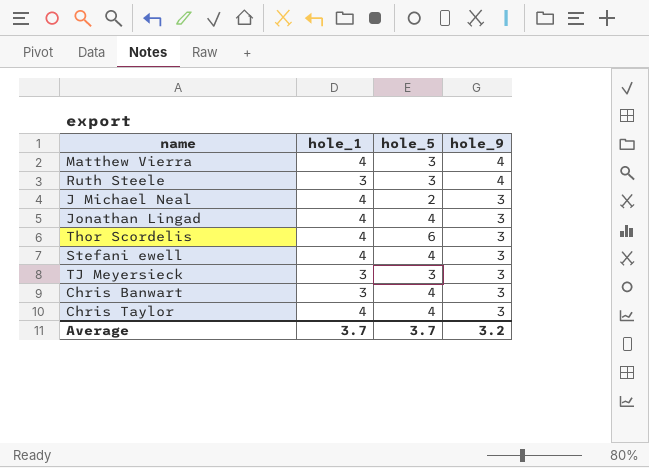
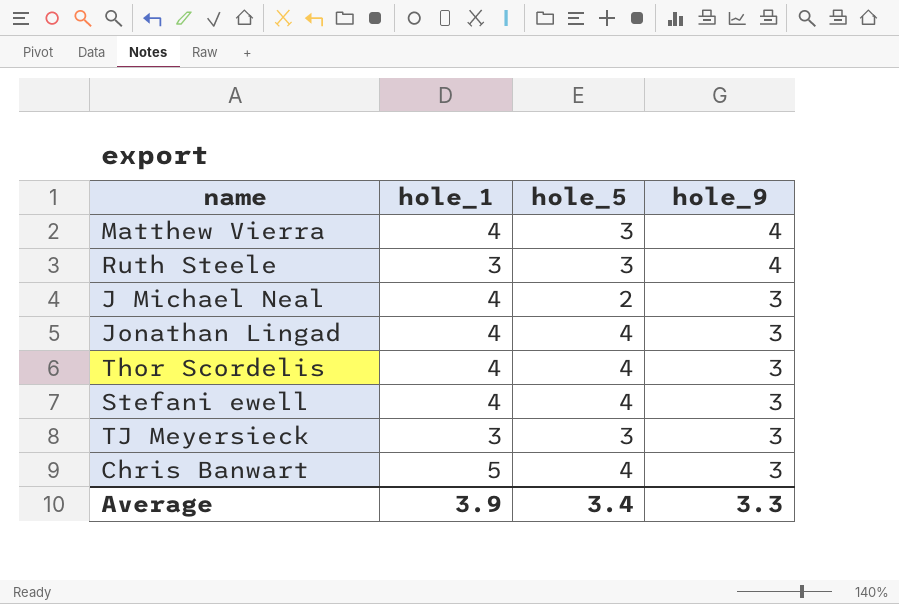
row Chris Taylor: 4 | 4 | 3 -> none
Thor Scordelis | hole_5: 6 -> 4
Chris Banwart | hole_1: 3 -> 5
Average | hole_1: 3.7 -> 3.9
Average | hole_5: 3.7 -> 3.4
Average | hole_9: 3.2 -> 3.3

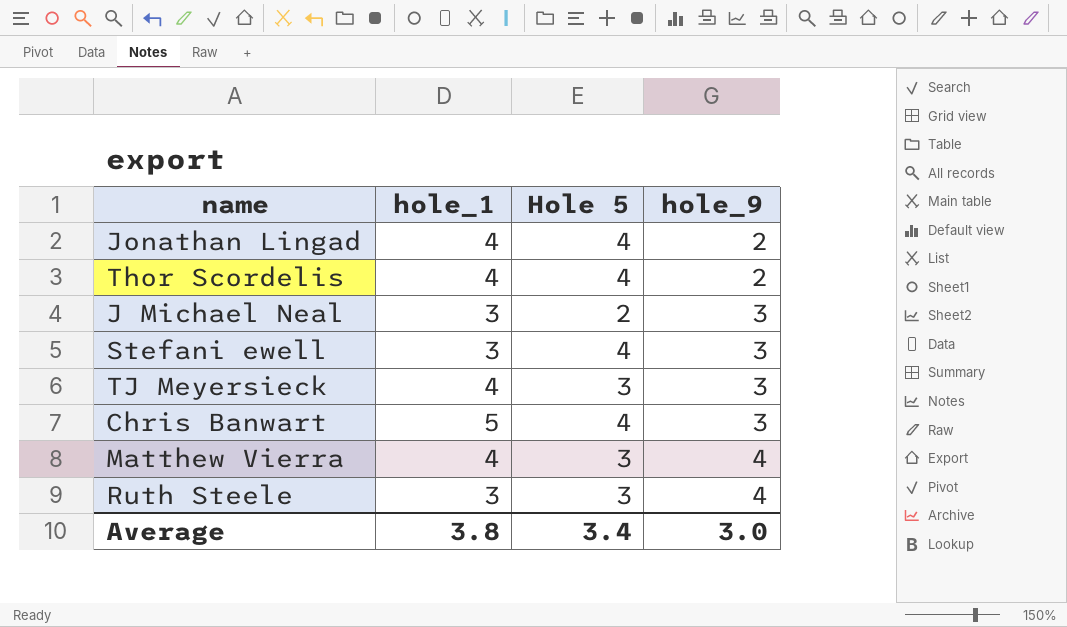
row order: hole_9 descending -> hole_9 ascending
column name: hole_5 -> Hole 5
Jonathan Lingad | hole_9: 3 -> 2
Thor Scordelis | hole_9: 3 -> 2
J Michael Neal | hole_1: 4 -> 3
Stefani ewell | hole_1: 4 -> 3
TJ Meyersieck | hole_1: 3 -> 4
Average | hole_1: 3.9 -> 3.8
Average | hole_9: 3.3 -> 3.0

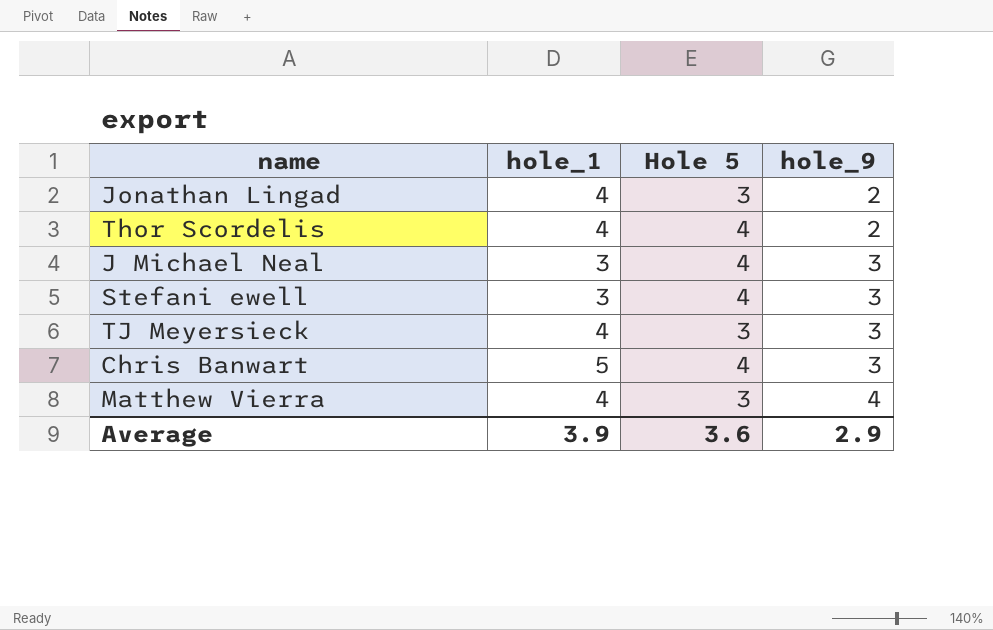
row Ruth Steele: 3 | 3 | 4 -> none
Jonathan Lingad | Hole 5: 4 -> 3
J Michael Neal | Hole 5: 2 -> 4
Average | hole_1: 3.8 -> 3.9
Average | Hole 5: 3.4 -> 3.6
Average | hole_9: 3.0 -> 2.9

